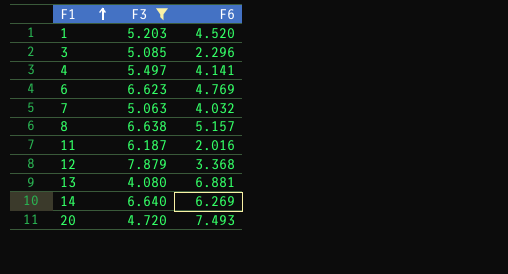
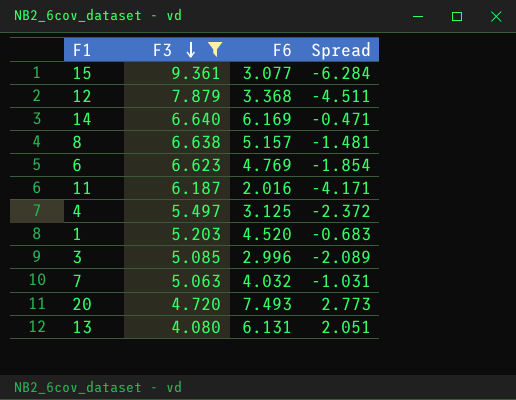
row order: F1 ascending -> F3 descending
column Spread | formula: none -> [F6] - [F3]
row 15: none -> 9.361 | 3.077 | -6.284
14 | F6: 6.269 -> 6.169
4 | F6: 4.141 -> 3.125
3 | F6: 2.296 -> 2.996
13 | F6: 6.881 -> 6.131

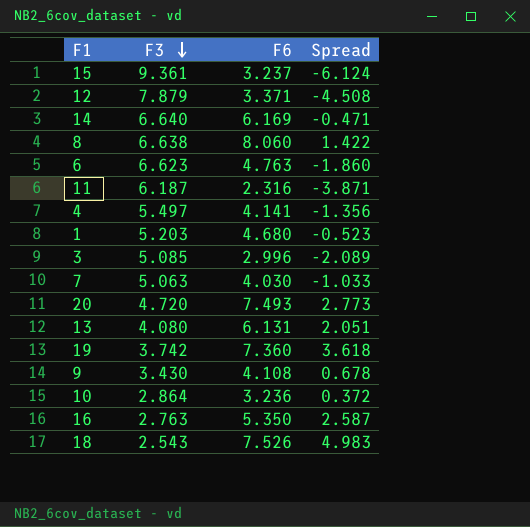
filter: F3 >= 4.080 -> none
15 | F6: 3.077 -> 3.237
15 | Spread: -6.284 -> -6.124
12 | F6: 3.368 -> 3.371
12 | Spread: -4.511 -> -4.508
8 | F6: 5.157 -> 8.060
8 | Spread: -1.481 -> 1.422
6 | F6: 4.769 -> 4.763
6 | Spread: -1.854 -> -1.860
11 | F6: 2.016 -> 2.316
11 | Spread: -4.171 -> -3.871
4 | F6: 3.125 -> 4.141
4 | Spread: -2.372 -> -1.356
1 | F6: 4.520 -> 4.680
1 | Spread: -0.683 -> -0.523
7 | F6: 4.032 -> 4.030
7 | Spread: -1.031 -> -1.033

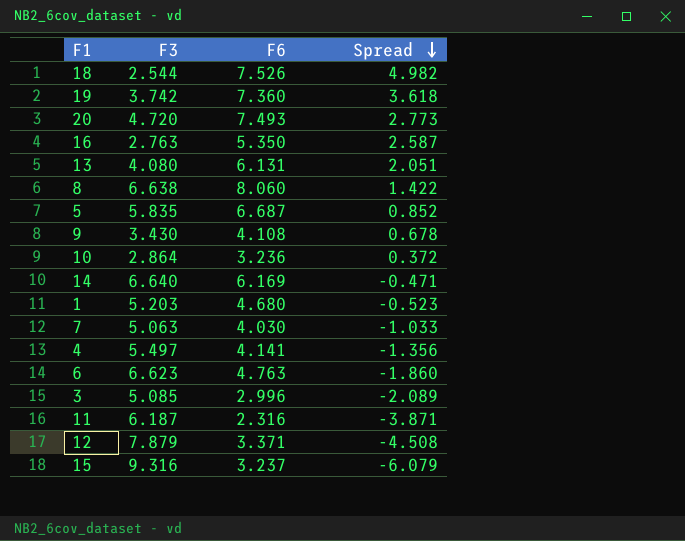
row order: F3 descending -> Spread descending
18 | F3: 2.543 -> 2.544
18 | Spread: 4.983 -> 4.982
row 5: none -> 5.835 | 6.687 | 0.852
15 | F3: 9.361 -> 9.316
15 | Spread: -6.124 -> -6.079

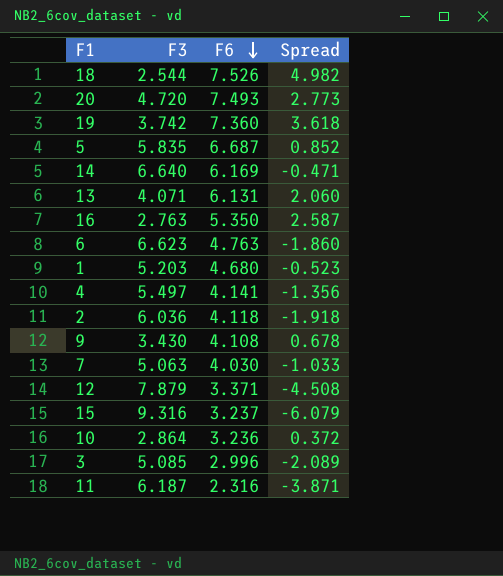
row order: Spread descending -> F6 descending
row 8: 6.638 | 8.060 | 1.422 -> none
13 | F3: 4.080 -> 4.071
13 | Spread: 2.051 -> 2.060
row 2: none -> 6.036 | 4.118 | -1.918

